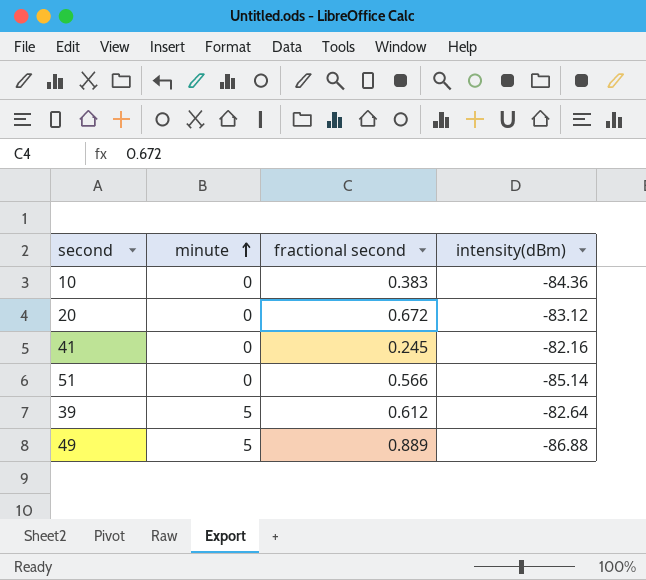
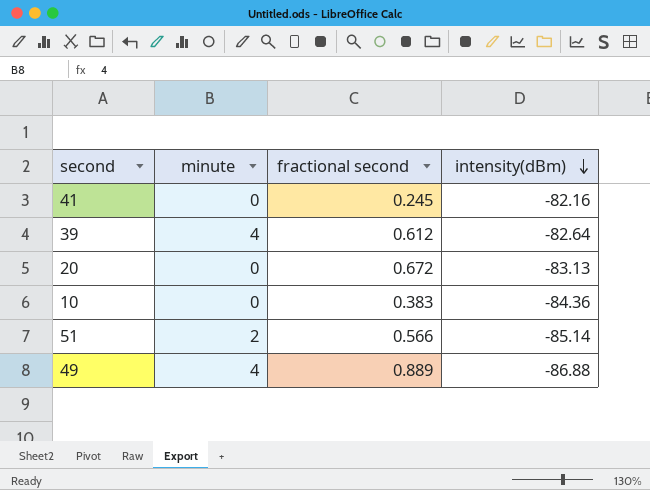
row order: minute ascending -> intensity(dBm) descending
39 | minute: 5 -> 4
20 | intensity(dBm): -83.12 -> -83.13
51 | minute: 0 -> 2
49 | minute: 5 -> 4

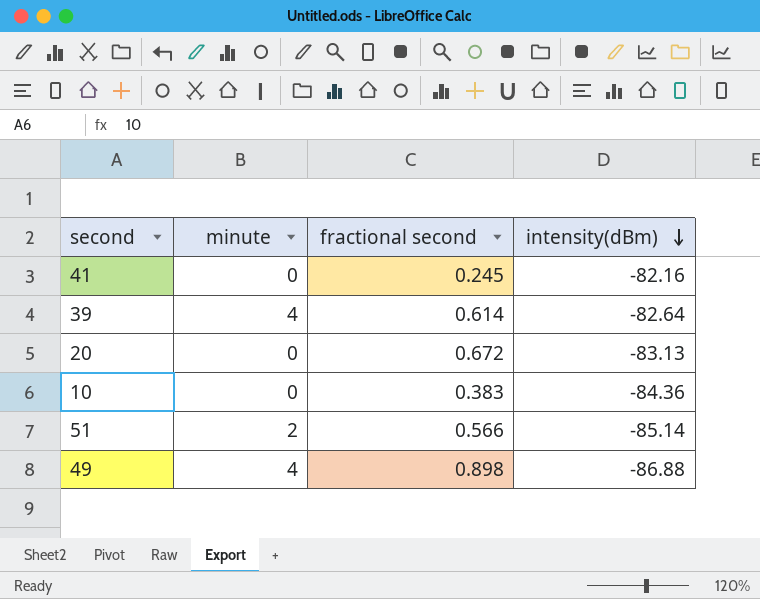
39 | fractional second: 0.612 -> 0.614
49 | fractional second: 0.889 -> 0.898

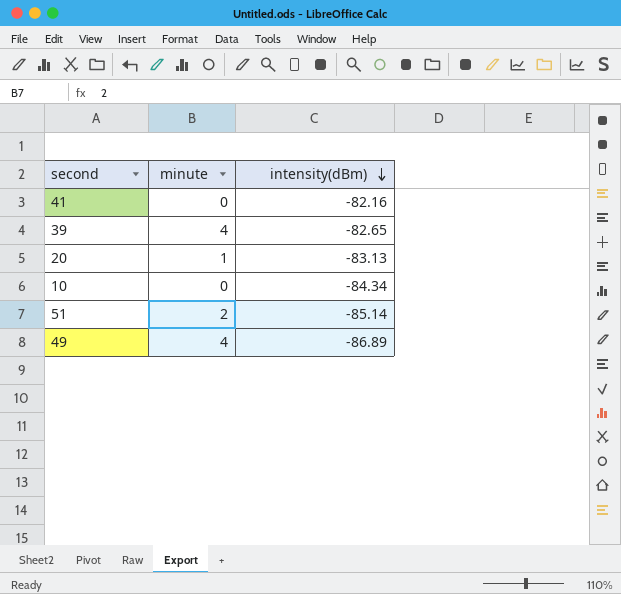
column fractional second | position: 3 -> none
39 | intensity(dBm): -82.64 -> -82.65
20 | minute: 0 -> 1
10 | intensity(dBm): -84.36 -> -84.34
49 | intensity(dBm): -86.88 -> -86.89

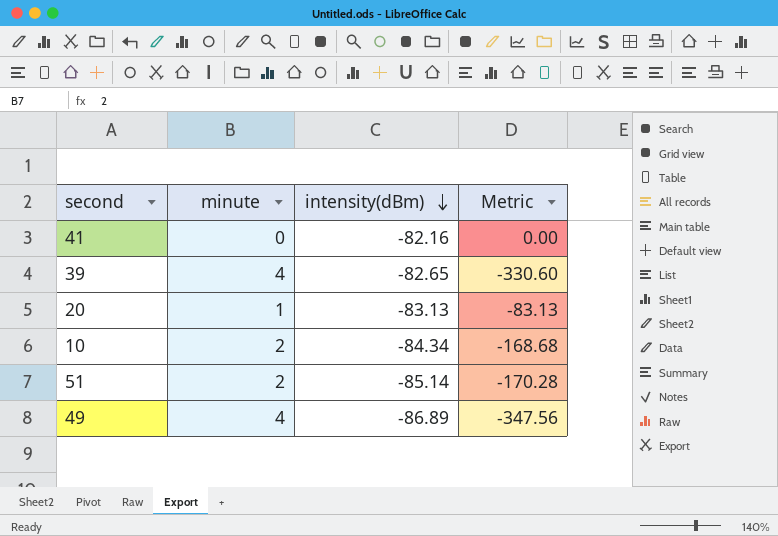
column Metric | formula: none -> [minute] * [intensity(dBm)]
10 | minute: 0 -> 2

